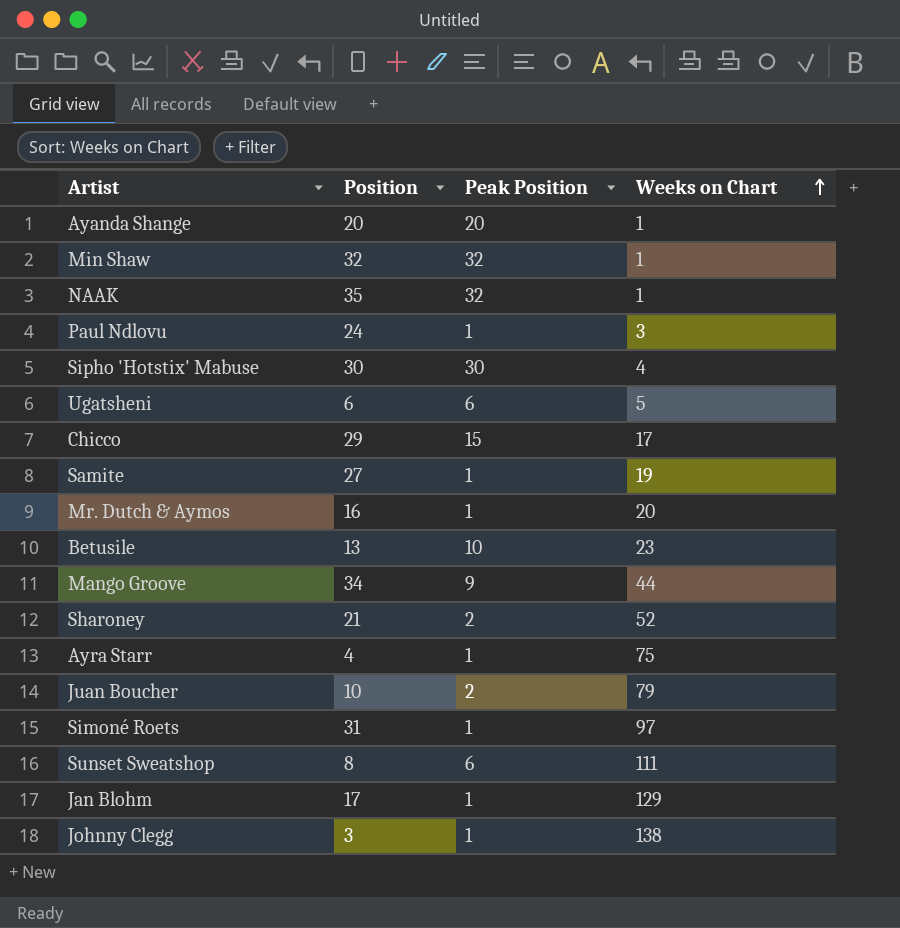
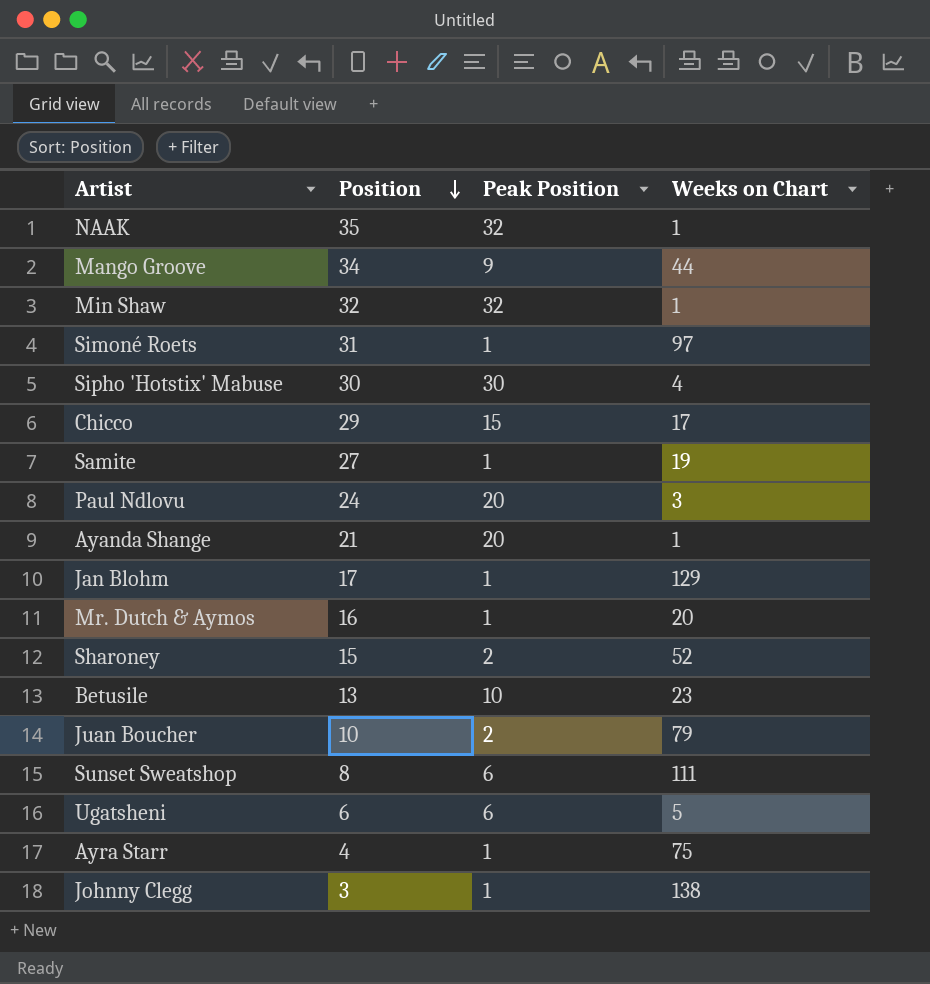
row order: Weeks on Chart ascending -> Position descending
Paul Ndlovu | Peak Position: 1 -> 20
Ayanda Shange | Position: 20 -> 21
Sharoney | Position: 21 -> 15

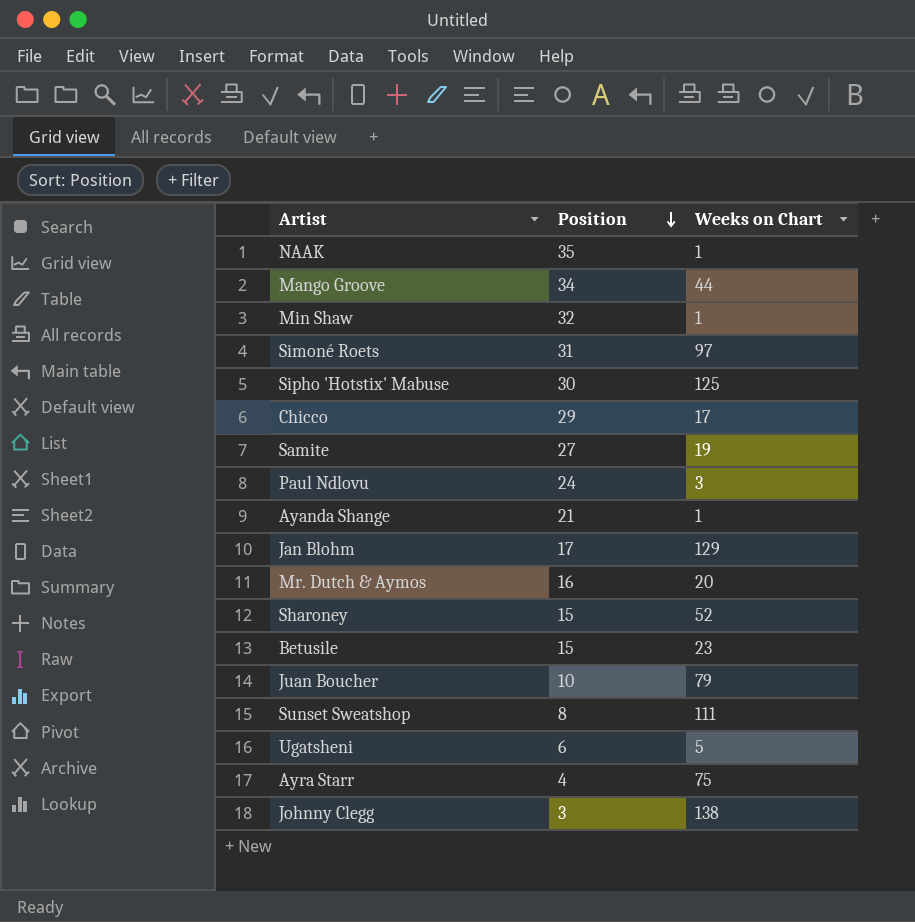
column Peak Position | position: 3 -> none
Sipho 'Hotstix' Mabuse | Weeks on Chart: 4 -> 125
Betusile | Position: 13 -> 15

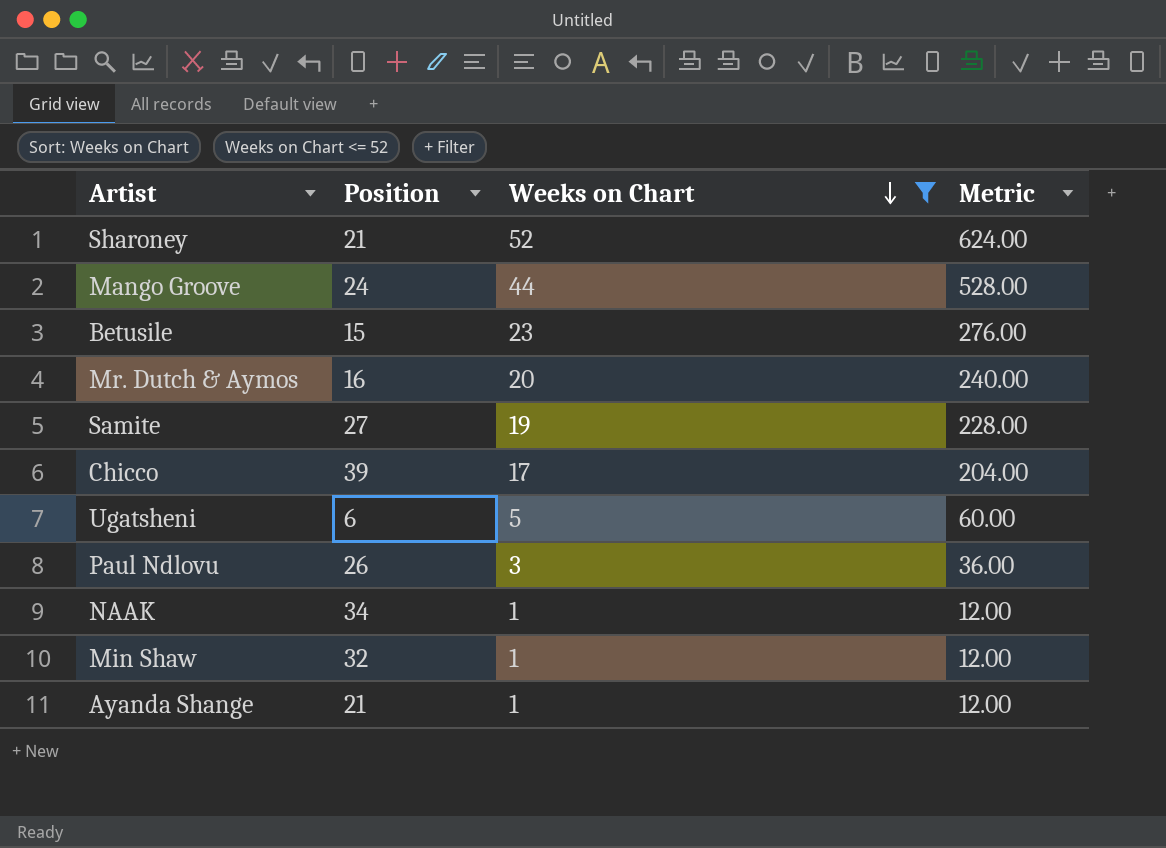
filter: none -> Weeks on Chart <= 52
row order: Position descending -> Weeks on Chart descending
column Metric | formula: none -> [Weeks on Chart] * 12
Sharoney | Position: 15 -> 21
Mango Groove | Position: 34 -> 24
Chicco | Position: 29 -> 39
Paul Ndlovu | Position: 24 -> 26
NAAK | Position: 35 -> 34

